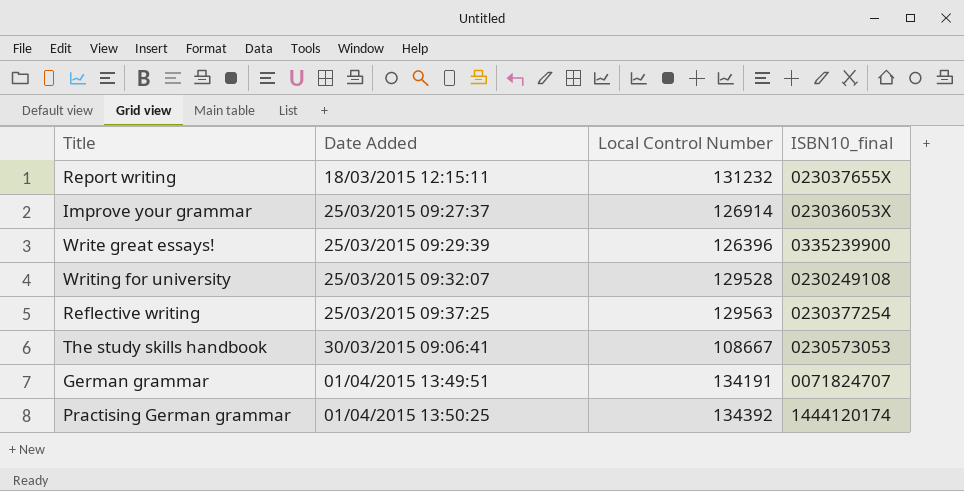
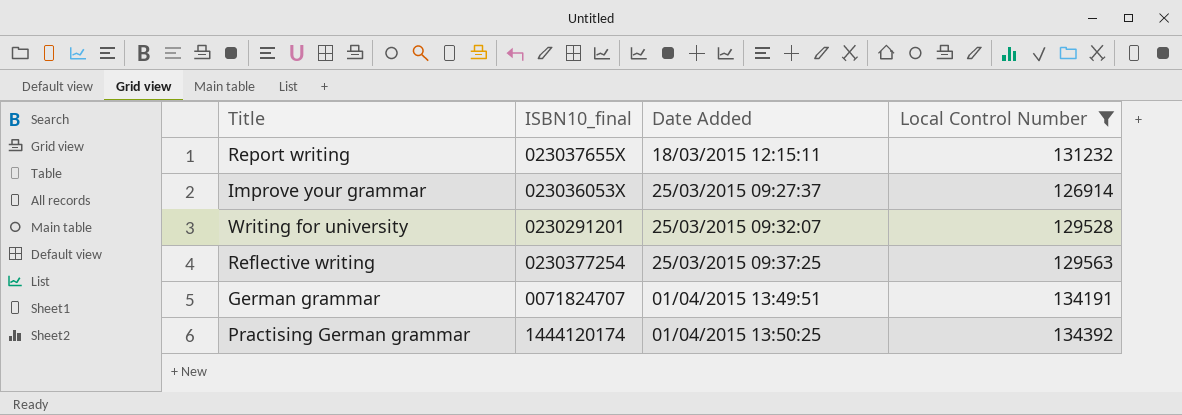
filter: none -> Local Control Number >= 126914
column ISBN10_final | position: 4 -> 2
Writing for university | ISBN10_final: 0230249108 -> 0230291201

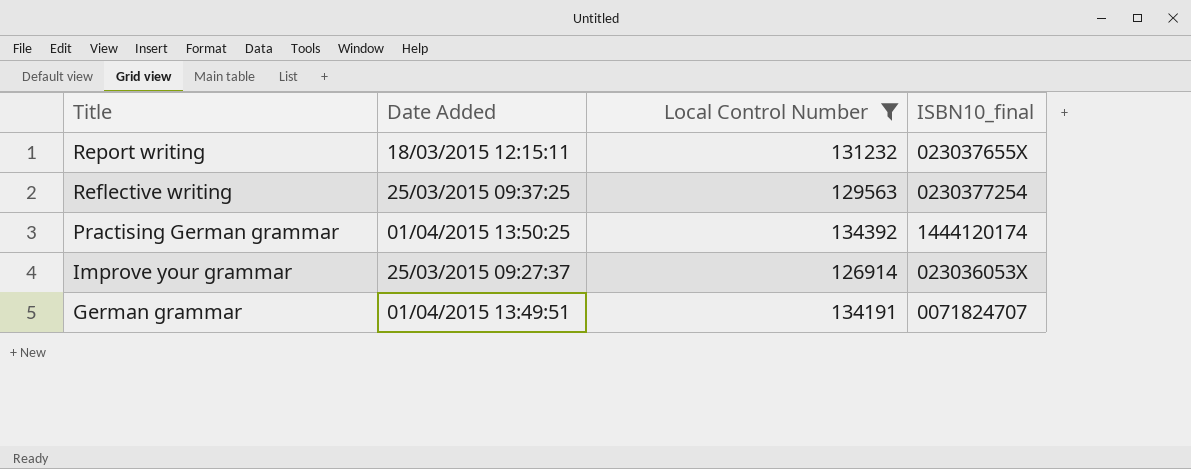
row order: Date Added ascending -> Title descending
column ISBN10_final | position: 2 -> 4
row Writing for university: 0230291201 | 25/03/2015 09:32:07 | 129528 -> none

